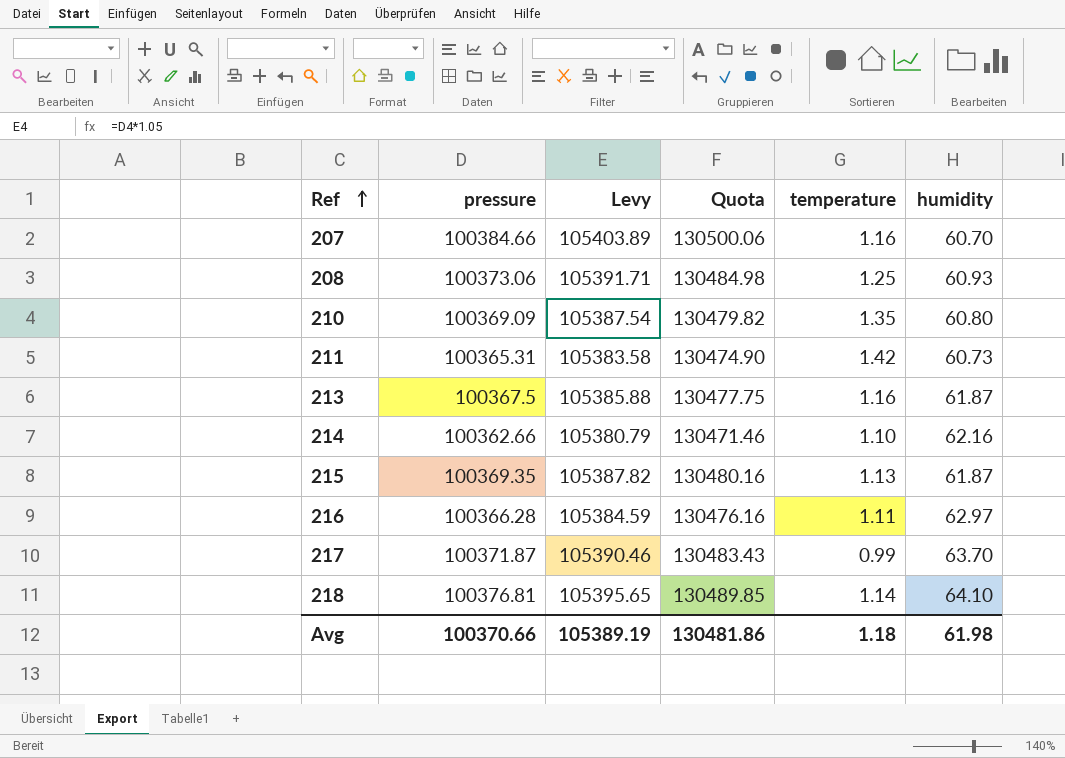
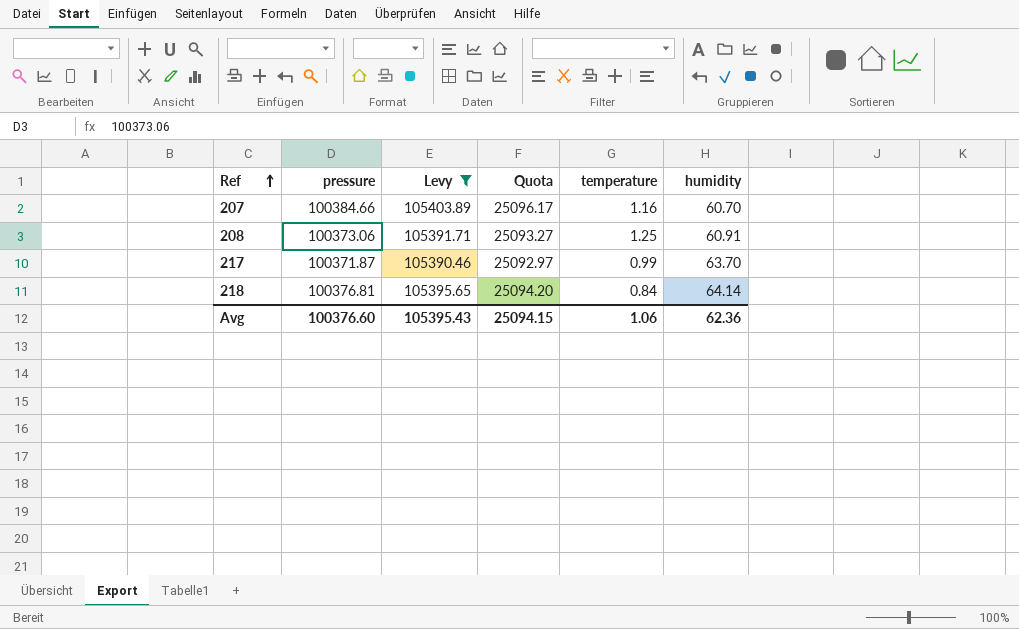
filter: none -> Levy >= 105390.46
column Quota | formula: [pressure] * 1.3 -> [pressure] * 0.25
208 | humidity: 60.93 -> 60.91
218 | temperature: 1.14 -> 0.84
218 | humidity: 64.10 -> 64.14
Avg | pressure: 100370.66 -> 100376.60
Avg | Levy: 105389.19 -> 105395.43
Avg | Quota: 130481.86 -> 25094.15
Avg | temperature: 1.18 -> 1.06
Avg | humidity: 61.98 -> 62.36

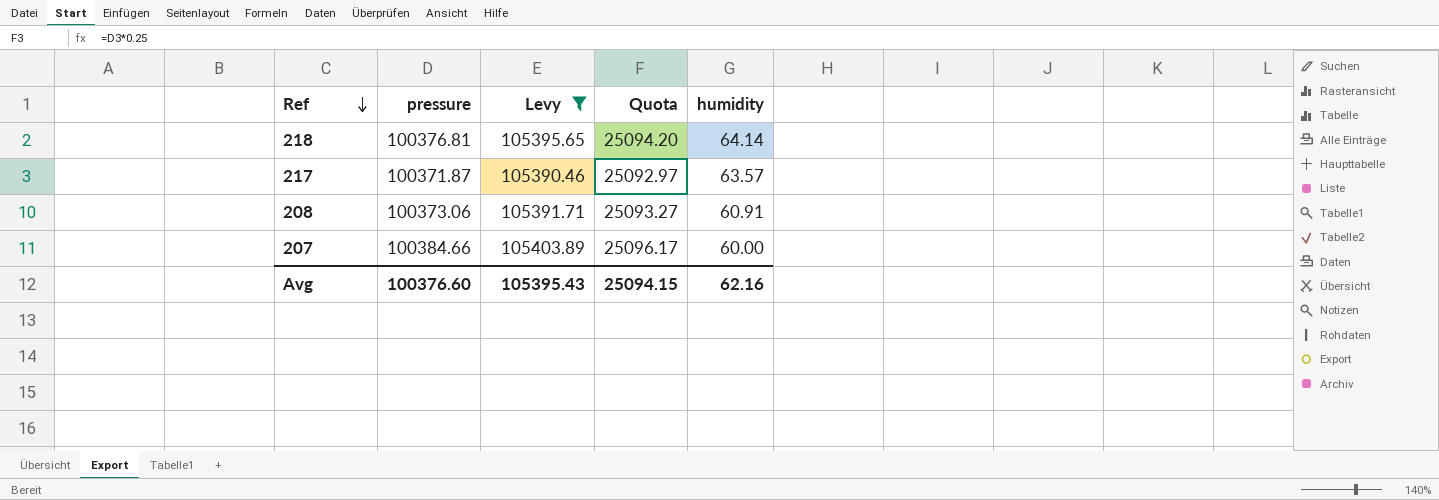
row order: Ref ascending -> Ref descending
column temperature | position: 5 -> none
217 | humidity: 63.70 -> 63.57
207 | humidity: 60.70 -> 60.00
Avg | humidity: 62.36 -> 62.16

